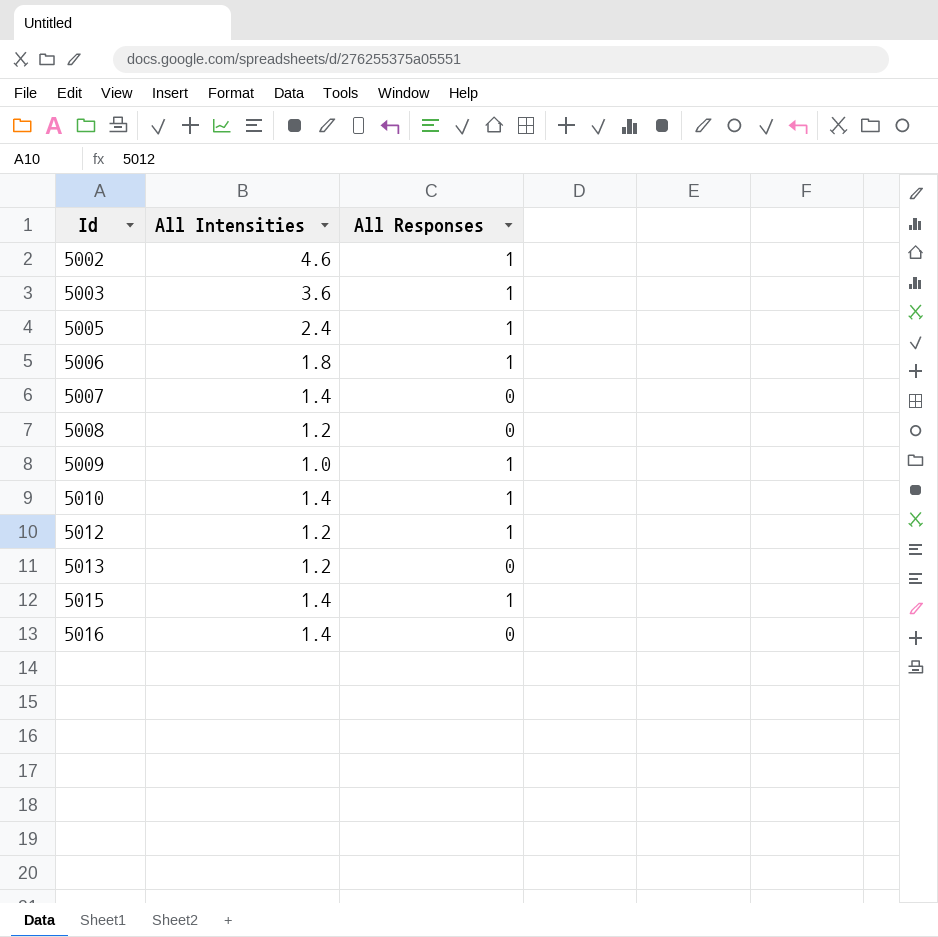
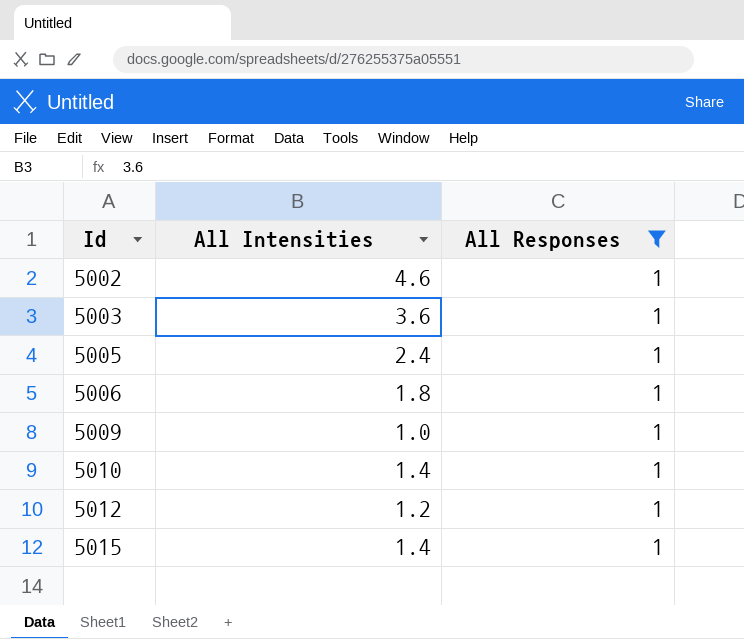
filter: none -> All Responses = 1

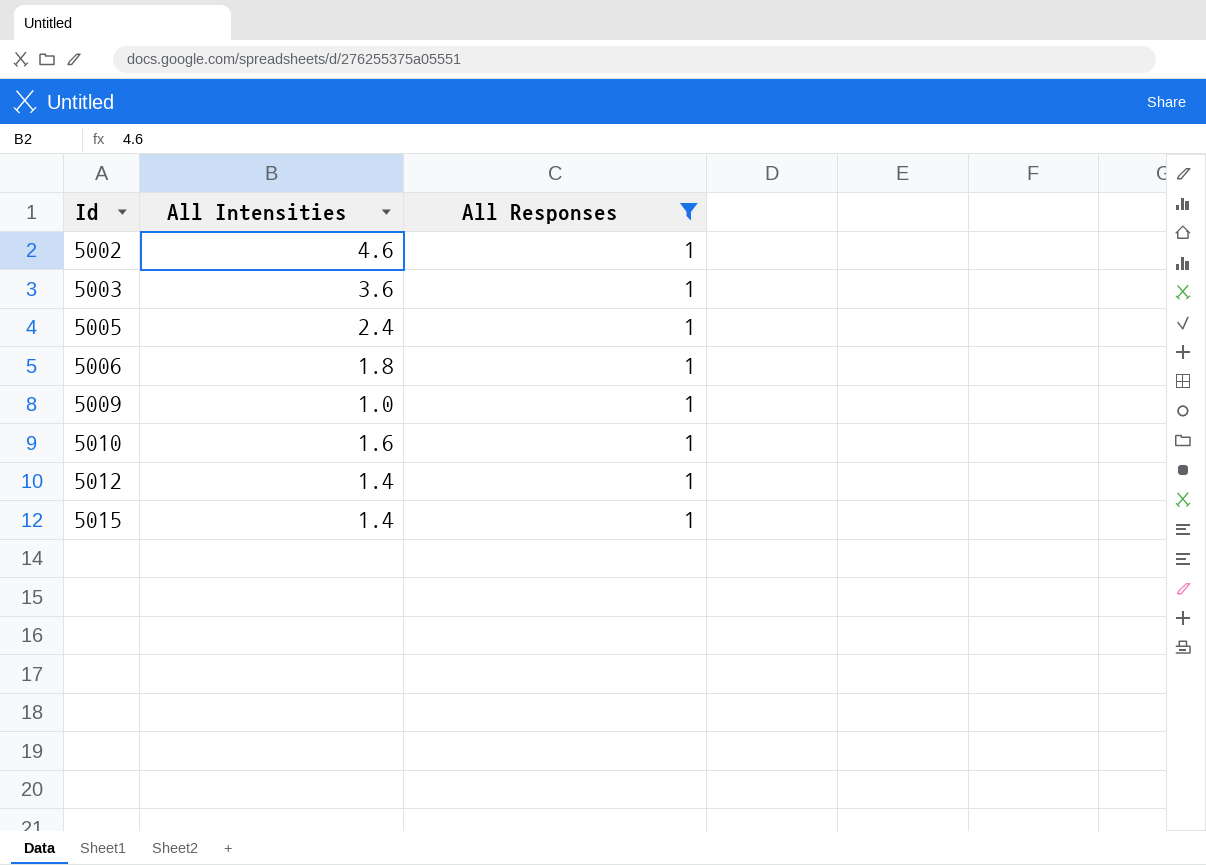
5010 | All Intensities: 1.4 -> 1.6
5012 | All Intensities: 1.2 -> 1.4

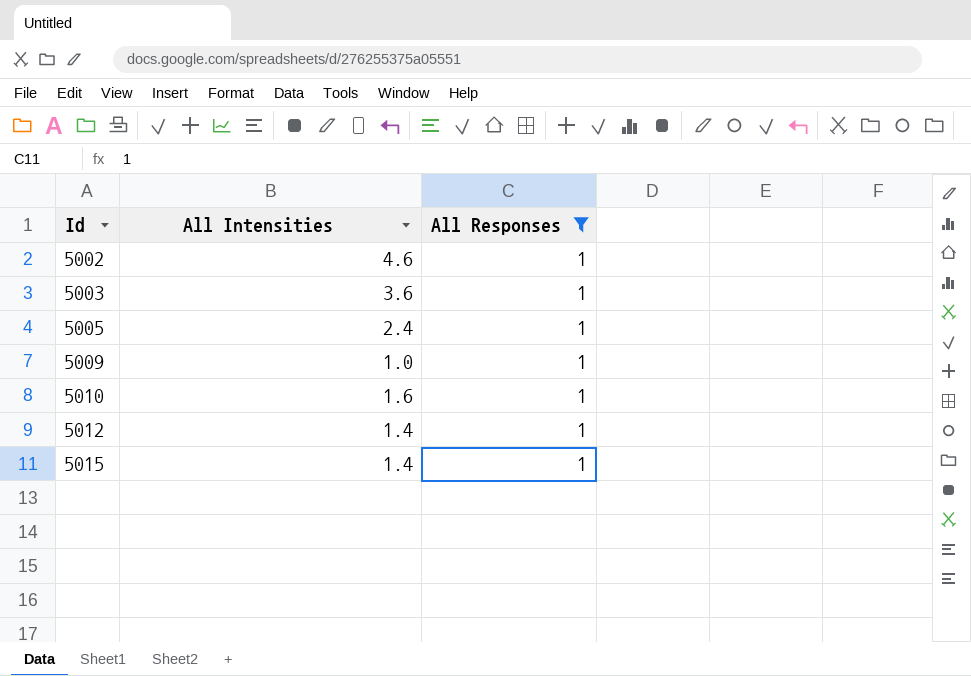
row 5006: 1.8 | 1 -> none

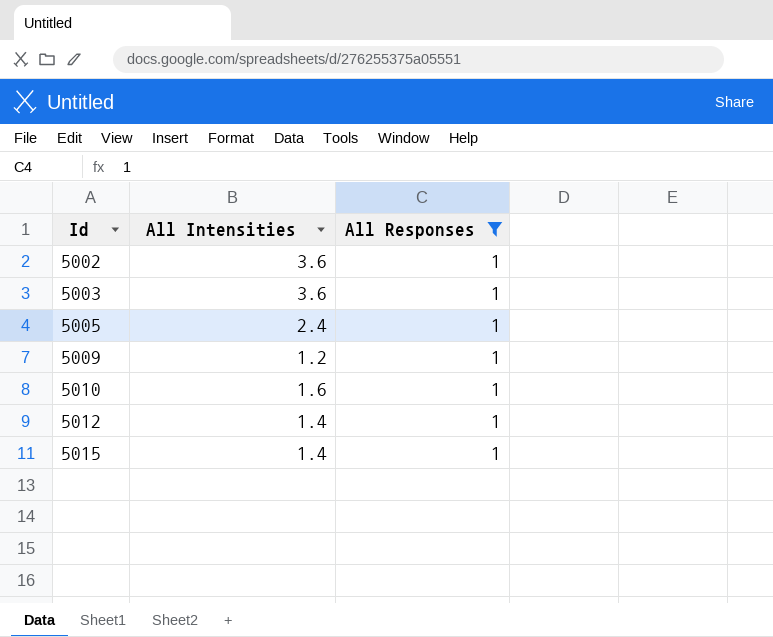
5002 | All Intensities: 4.6 -> 3.6
5009 | All Intensities: 1.0 -> 1.2

